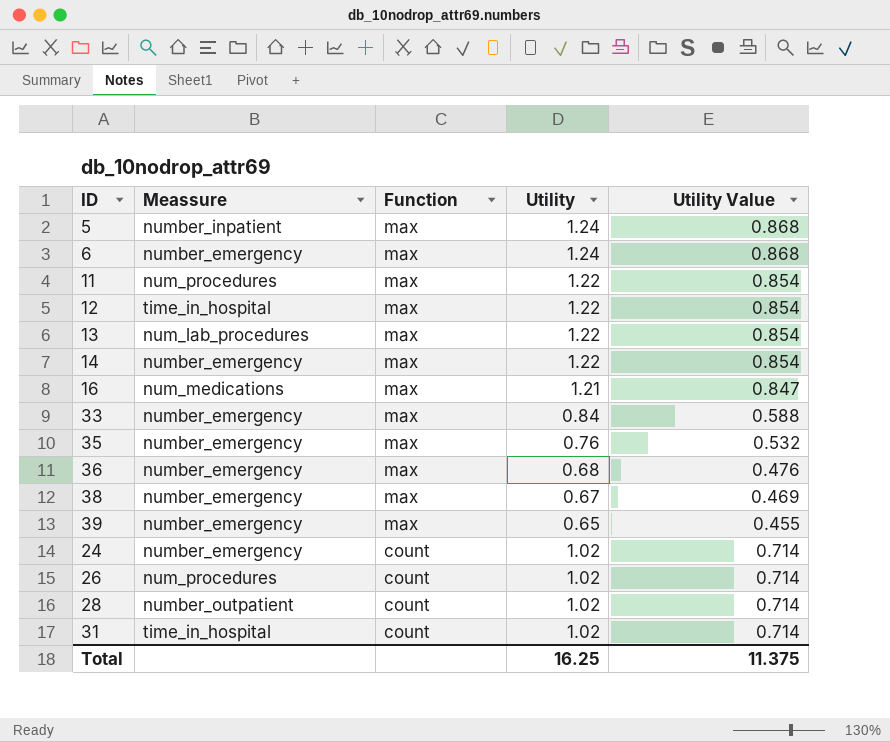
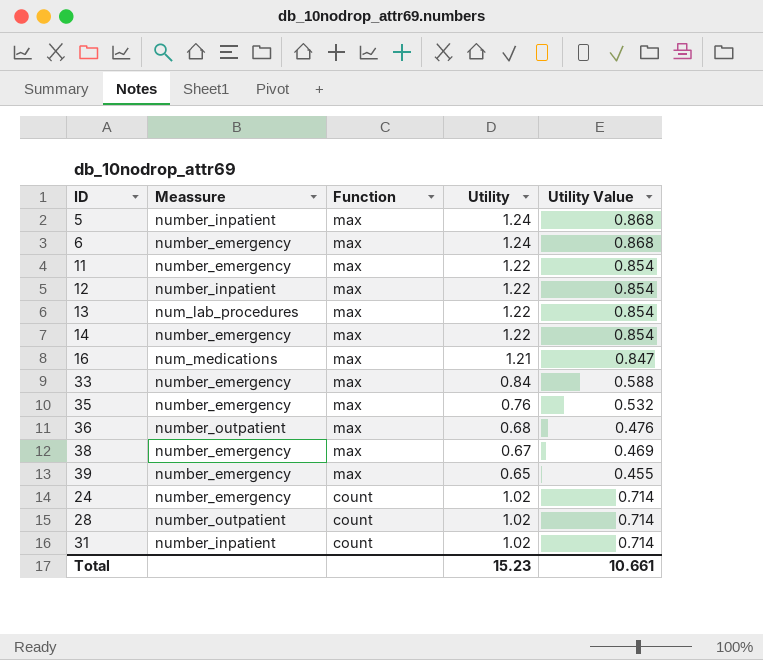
row 26: num_procedures | count | 1.02 | 0.714 -> none
11 | Meassure: num_procedures -> number_emergency
12 | Meassure: time_in_hospital -> number_inpatient
36 | Meassure: number_emergency -> number_outpatient
31 | Meassure: time_in_hospital -> number_inpatient
Total | Utility: 16.25 -> 15.23
Total | Utility Value: 11.375 -> 10.661

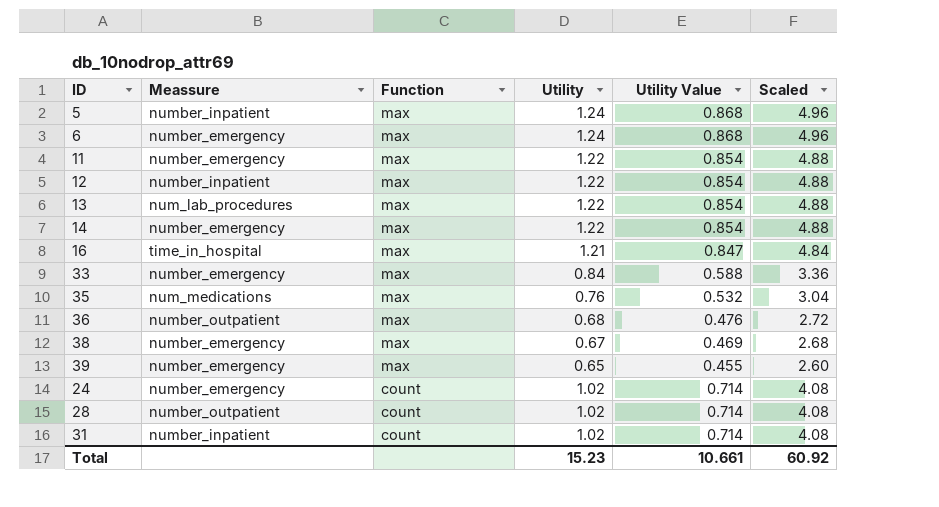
column Scaled | formula: none -> [Utility] * 4
16 | Meassure: num_medications -> time_in_hospital
35 | Meassure: number_emergency -> num_medications

